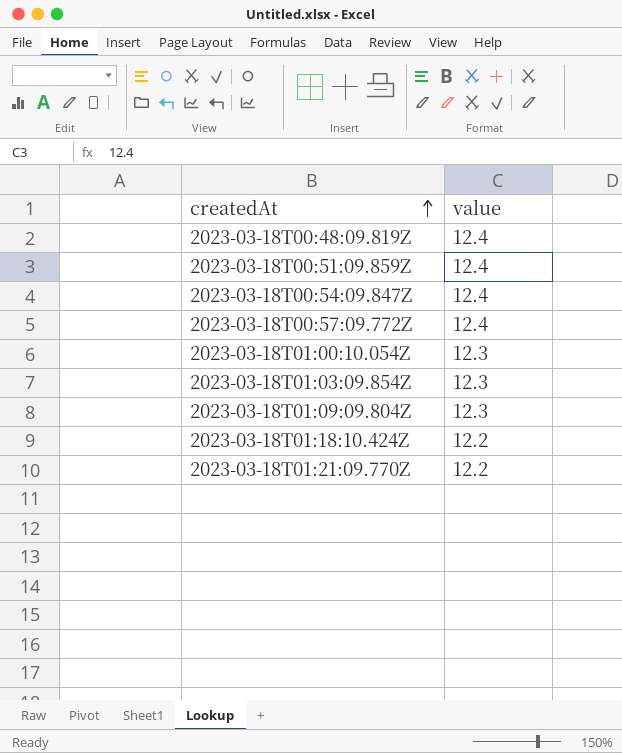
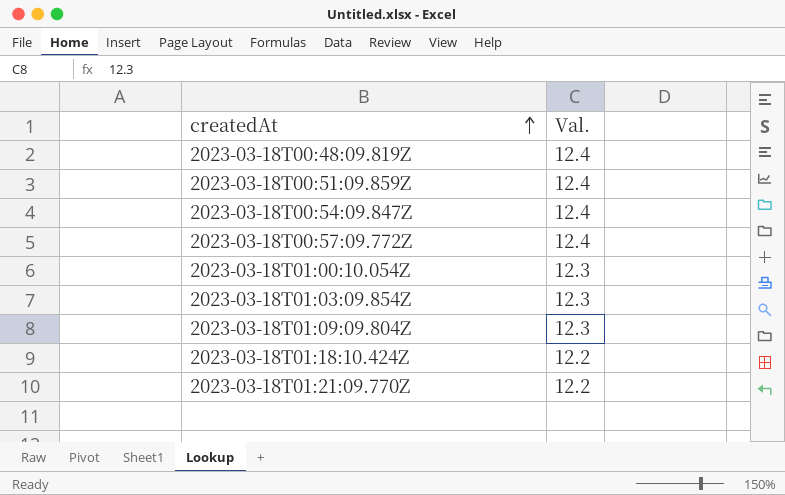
column name: value -> Val.

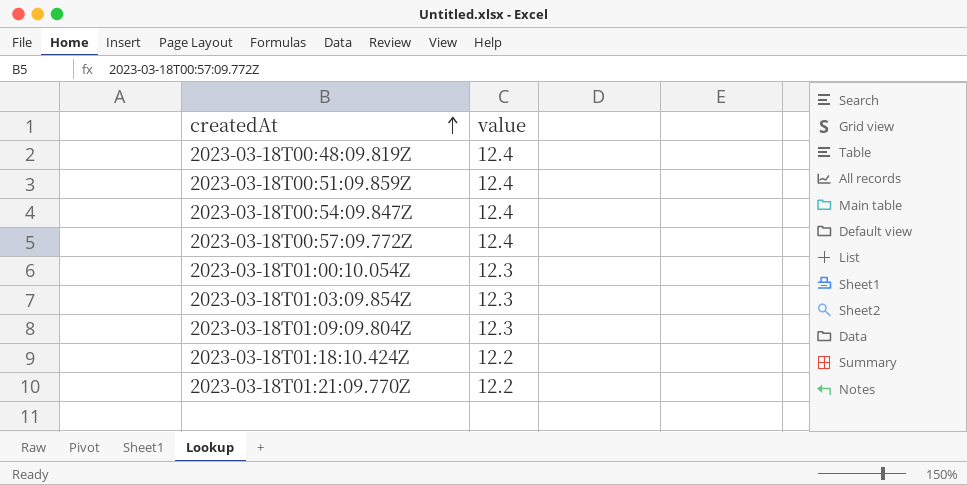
column name: Val. -> value

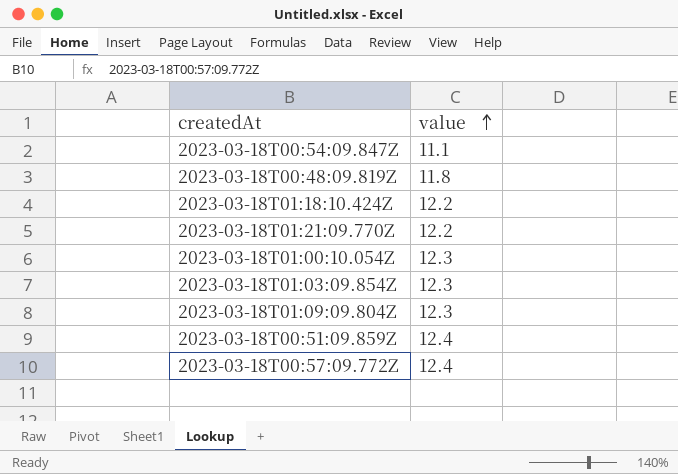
row order: createdAt ascending -> value ascending
2023-03-18T00:54:09.847Z | value: 12.4 -> 11.1
2023-03-18T00:48:09.819Z | value: 12.4 -> 11.8

